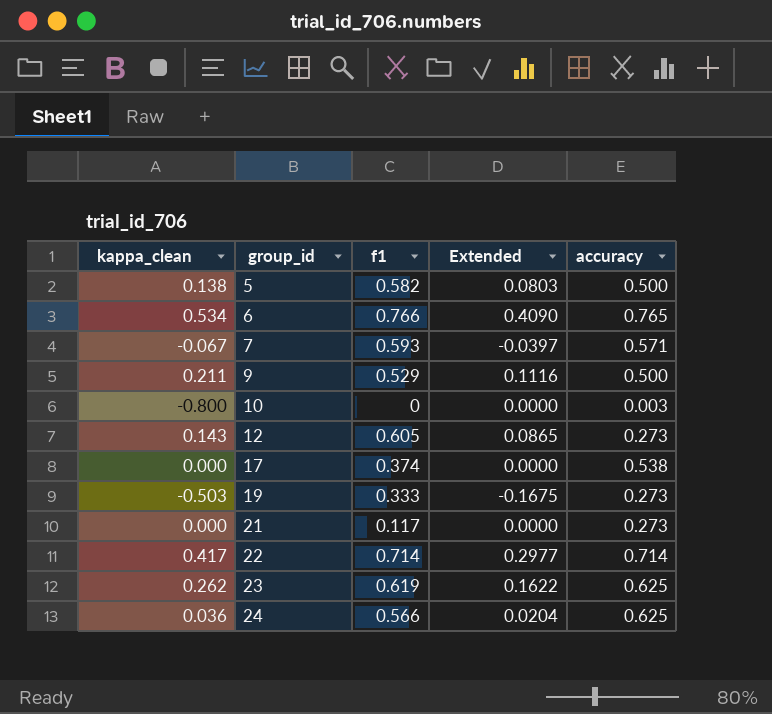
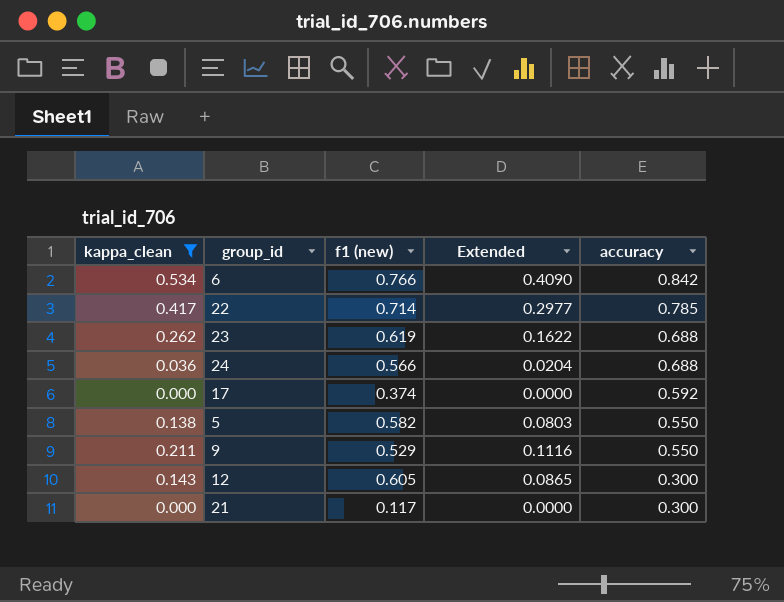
filter: none -> kappa_clean >= 0.000
row order: group_id ascending -> accuracy descending
column name: f1 -> f1 (new)
6 | accuracy: 0.765 -> 0.842
22 | accuracy: 0.714 -> 0.785
23 | accuracy: 0.625 -> 0.688
24 | accuracy: 0.625 -> 0.688
17 | accuracy: 0.538 -> 0.592
5 | accuracy: 0.500 -> 0.550
9 | accuracy: 0.500 -> 0.550
12 | accuracy: 0.273 -> 0.300
21 | accuracy: 0.273 -> 0.300

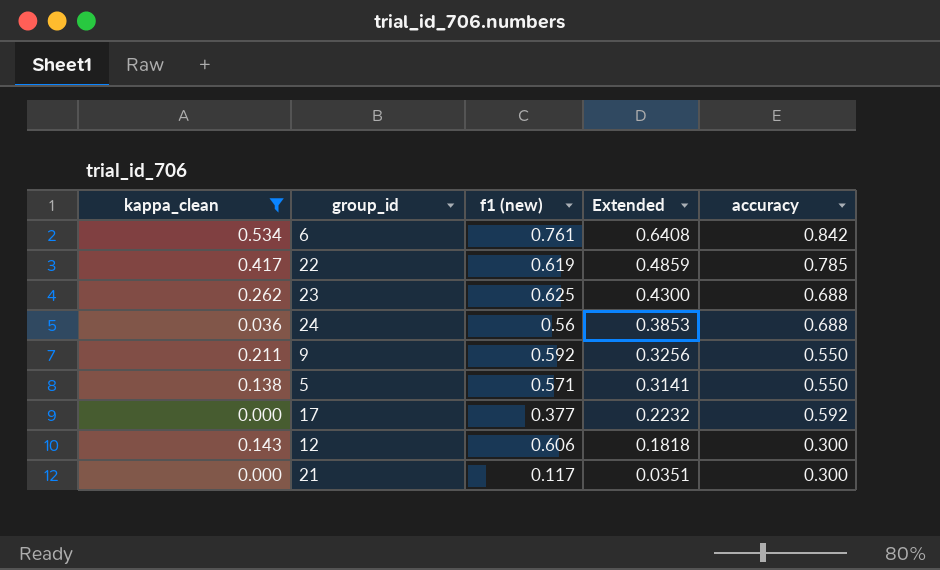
row order: accuracy descending -> Extended descending
column Extended | formula: [kappa_clean] * [f1 (new)] -> [f1 (new)] * [accuracy]
6 | f1 (new): 0.766 -> 0.761
22 | f1 (new): 0.714 -> 0.619
23 | f1 (new): 0.619 -> 0.625
24 | f1 (new): 0.566 -> 0.56
9 | f1 (new): 0.529 -> 0.592
5 | f1 (new): 0.582 -> 0.571
17 | f1 (new): 0.374 -> 0.377
12 | f1 (new): 0.605 -> 0.606

